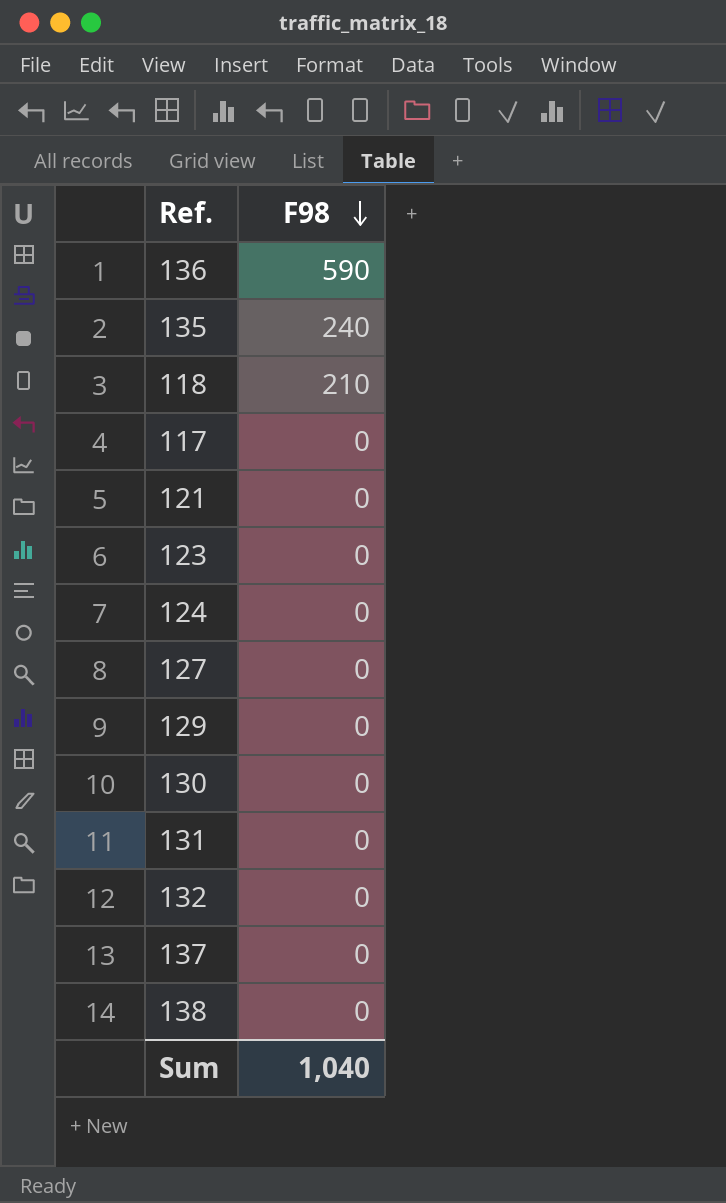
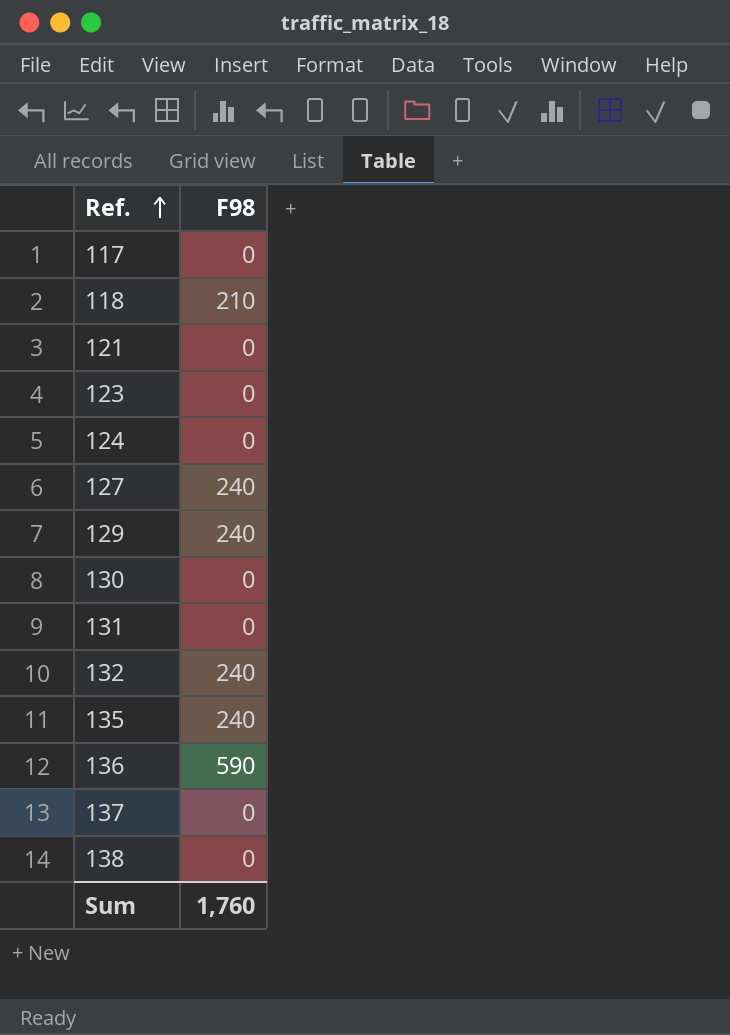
row order: F98 descending -> Ref. ascending
127 | F98: 0 -> 240
129 | F98: 0 -> 240
132 | F98: 0 -> 240
Sum | F98: 1,040 -> 1,760

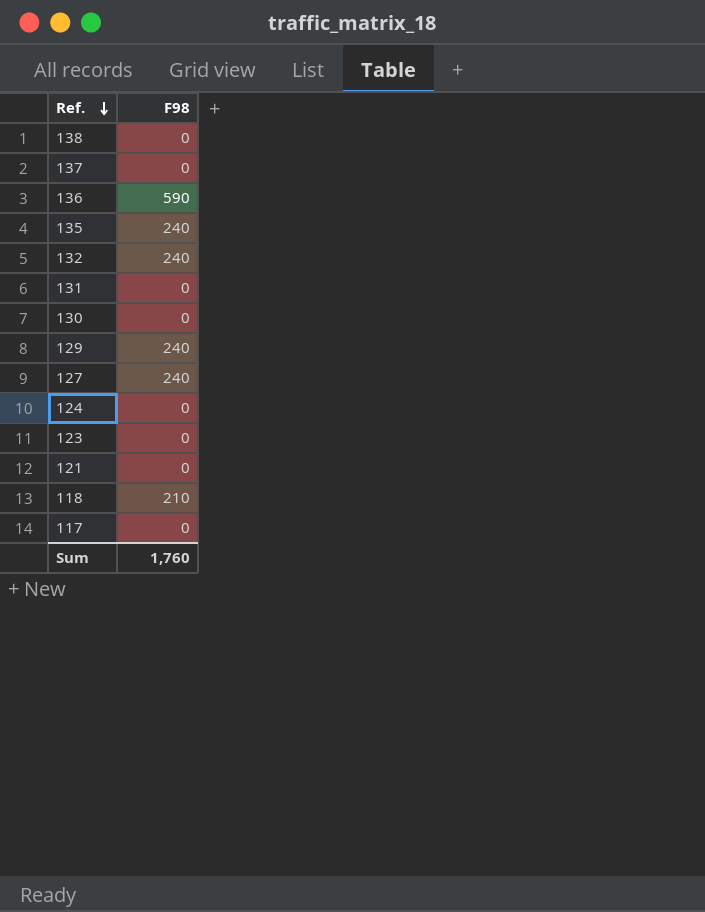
row order: Ref. ascending -> Ref. descending

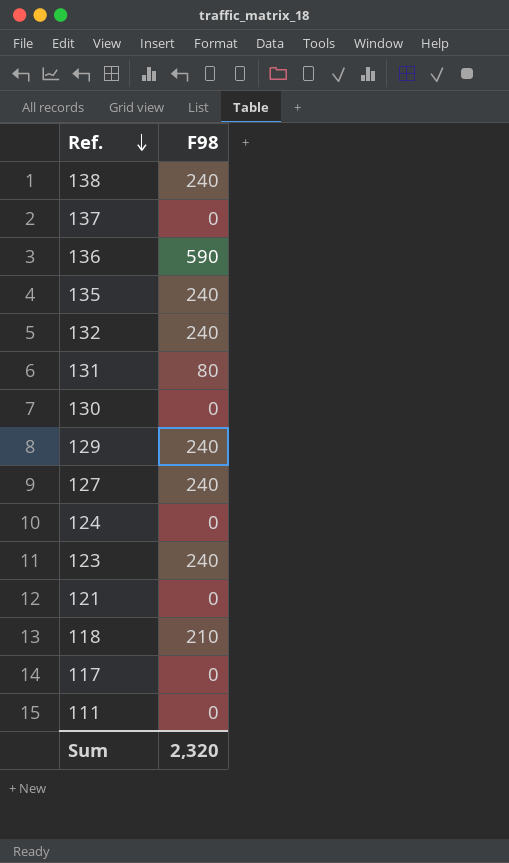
138 | F98: 0 -> 240
131 | F98: 0 -> 80
123 | F98: 0 -> 240
row 111: none -> 0
Sum | F98: 1,760 -> 2,320

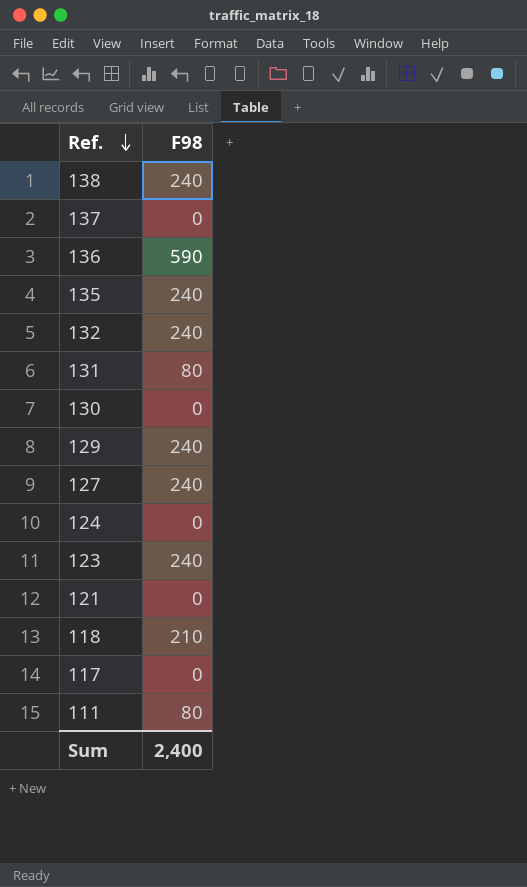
111 | F98: 0 -> 80
Sum | F98: 2,320 -> 2,400

